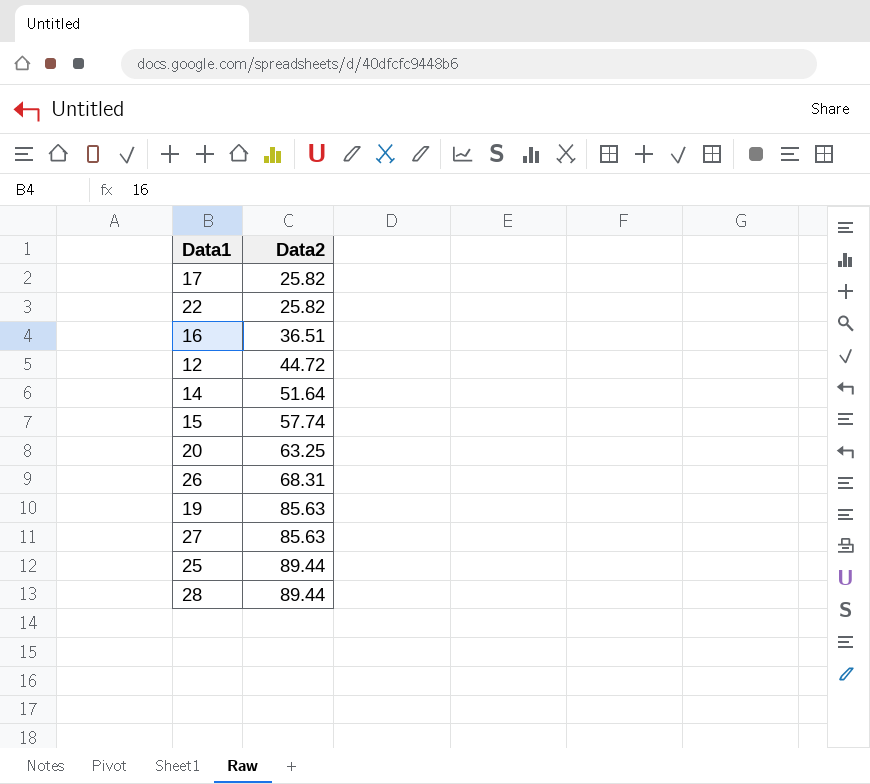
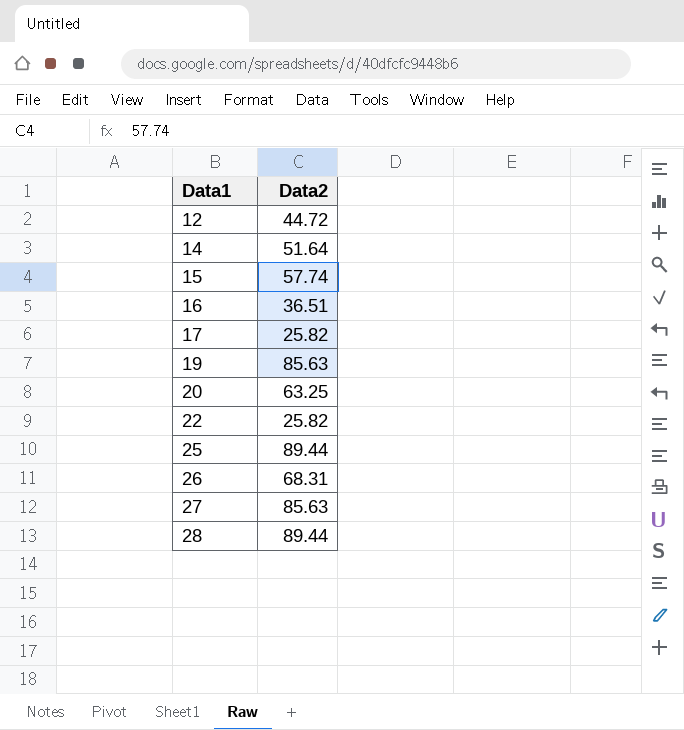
row order: Data2 ascending -> Data1 ascending

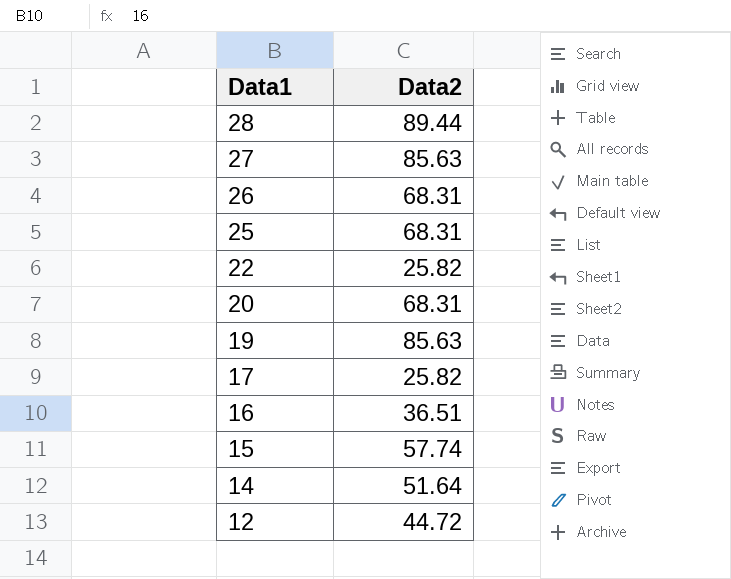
row order: Data1 ascending -> Data1 descending
25 | Data2: 89.44 -> 68.31
20 | Data2: 63.25 -> 68.31

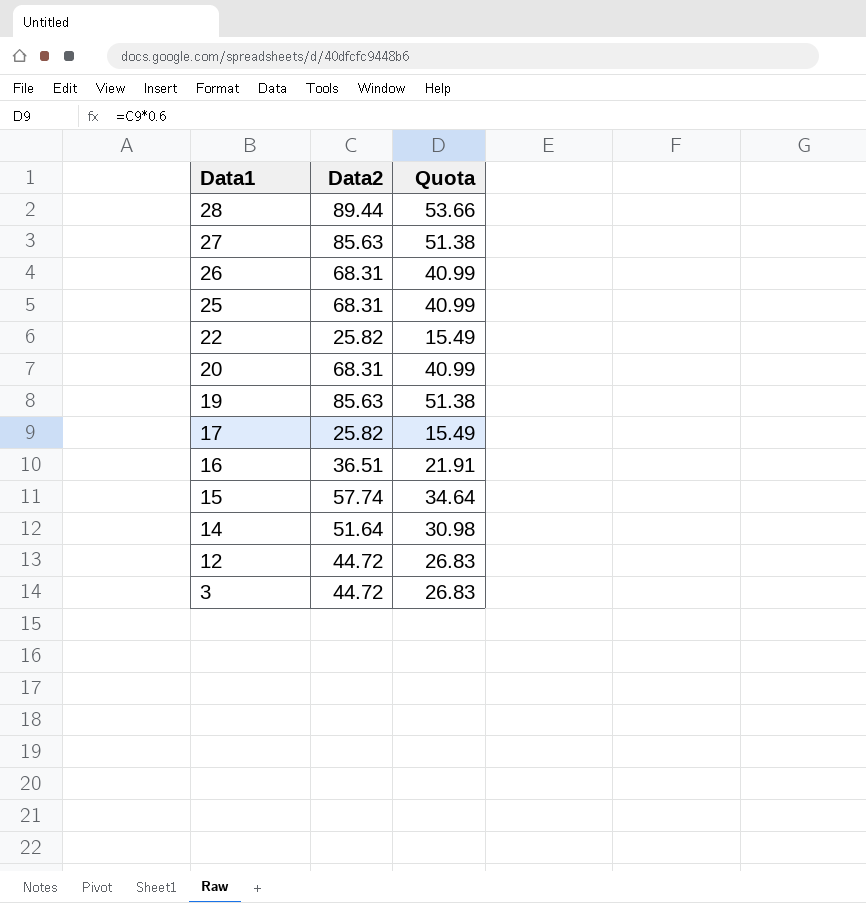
column Quota | formula: none -> [Data2] * 0.6
row 3: none -> 44.72 | 26.83

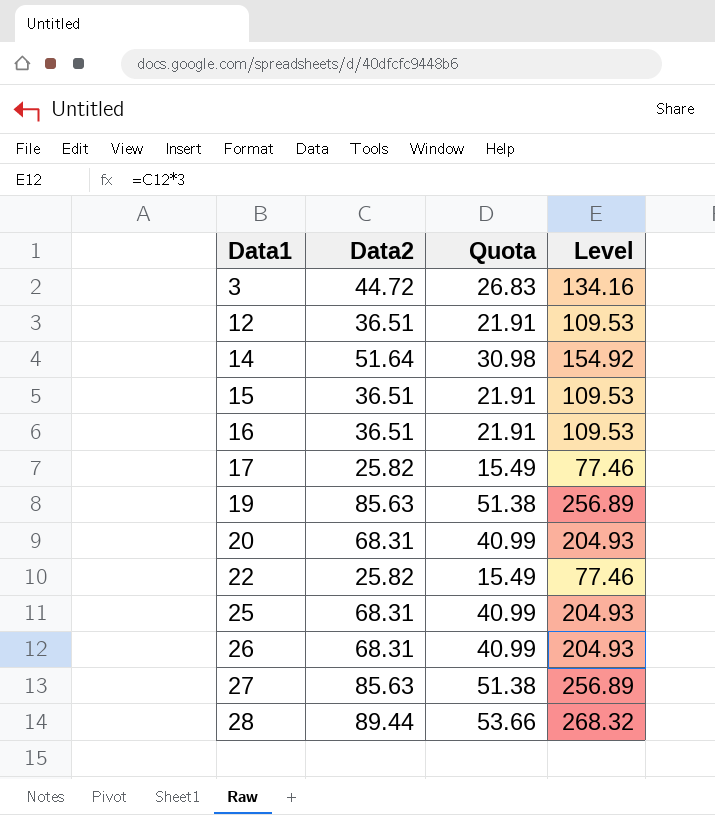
row order: Data1 descending -> Data1 ascending
column Level | formula: none -> [Data2] * 3
12 | Data2: 44.72 -> 36.51
12 | Quota: 26.83 -> 21.91
15 | Data2: 57.74 -> 36.51
15 | Quota: 34.64 -> 21.91

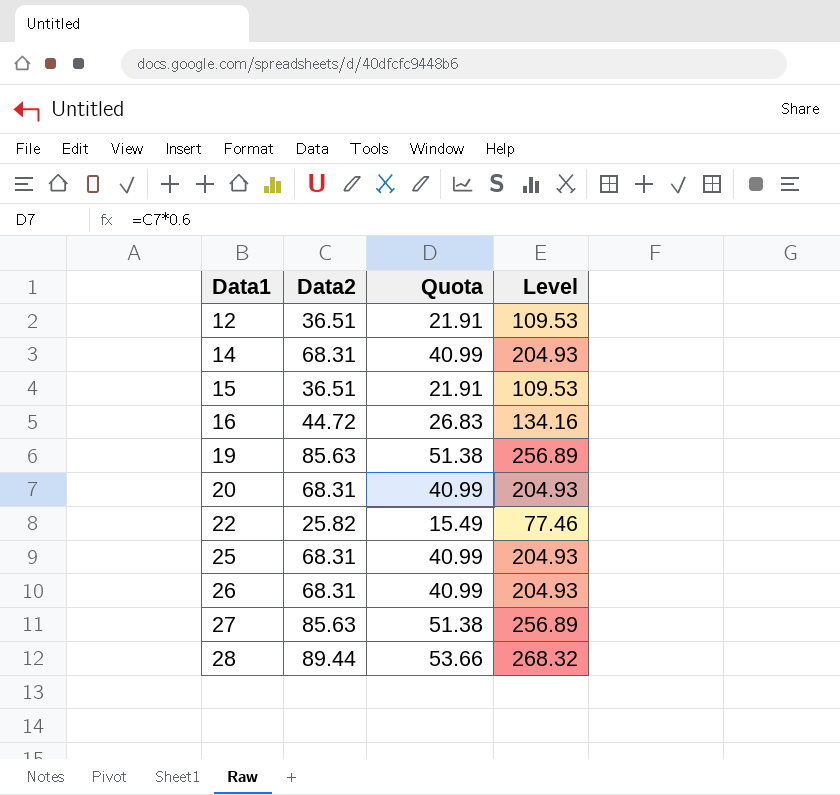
row 3: 44.72 | 26.83 | 134.16 -> none
row 17: 25.82 | 15.49 | 77.46 -> none
14 | Data2: 51.64 -> 68.31
14 | Quota: 30.98 -> 40.99
14 | Level: 154.92 -> 204.93
16 | Data2: 36.51 -> 44.72
16 | Quota: 21.91 -> 26.83
16 | Level: 109.53 -> 134.16

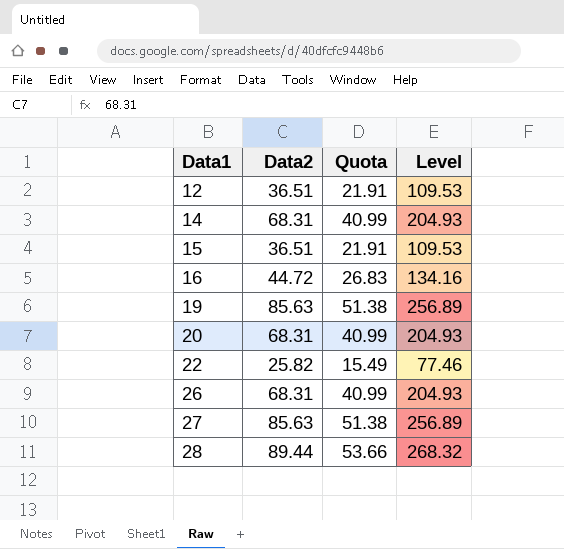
row 25: 68.31 | 40.99 | 204.93 -> none

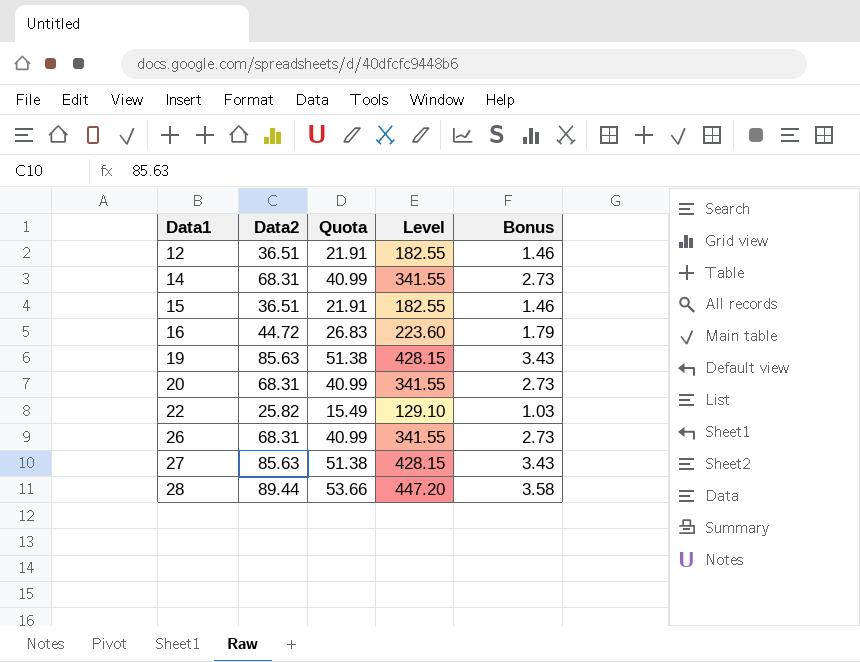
column Level | formula: [Data2] * 3 -> [Data2] * 5
column Bonus | formula: none -> [Data2] * 0.04

